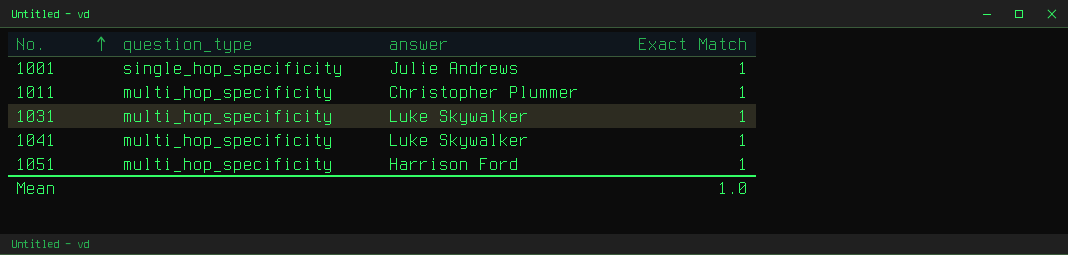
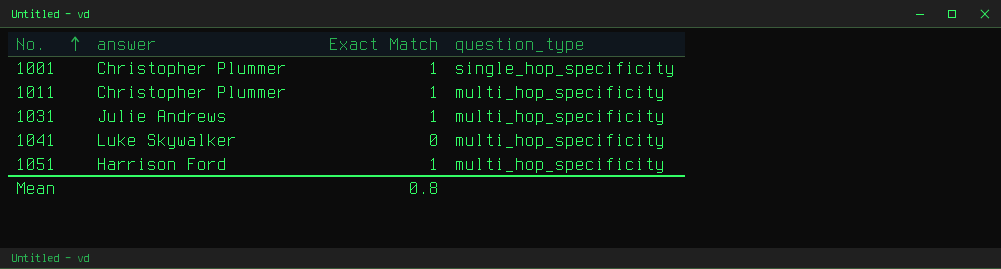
column question_type | position: 2 -> 4
1001 | answer: Julie Andrews -> Christopher Plummer
1031 | answer: Luke Skywalker -> Julie Andrews
1041 | Exact Match: 1 -> 0
Mean | Exact Match: 1.0 -> 0.8

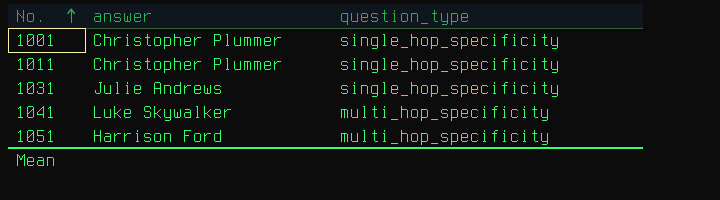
column Exact Match | position: 3 -> none
1011 | question_type: multi_hop_specificity -> single_hop_specificity
1031 | question_type: multi_hop_specificity -> single_hop_specificity

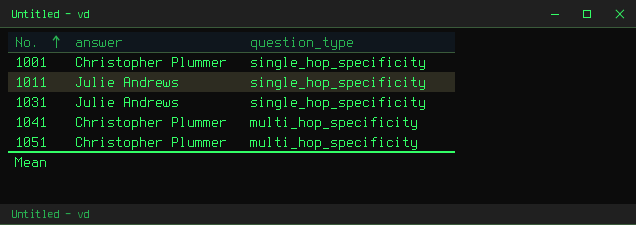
1011 | answer: Christopher Plummer -> Julie Andrews
1041 | answer: Luke Skywalker -> Christopher Plummer
1051 | answer: Harrison Ford -> Christopher Plummer

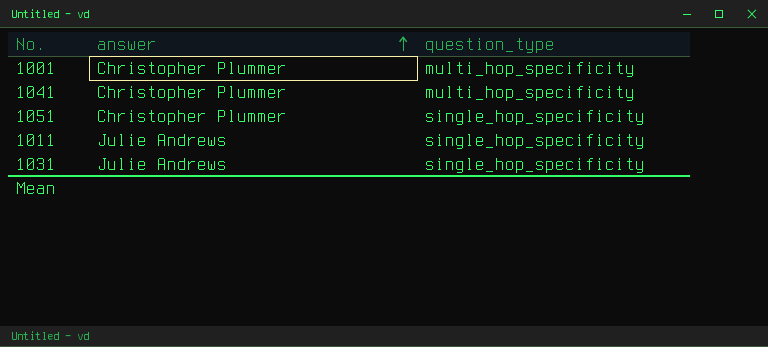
row order: No. ascending -> answer ascending
1001 | question_type: single_hop_specificity -> multi_hop_specificity
1051 | question_type: multi_hop_specificity -> single_hop_specificity

